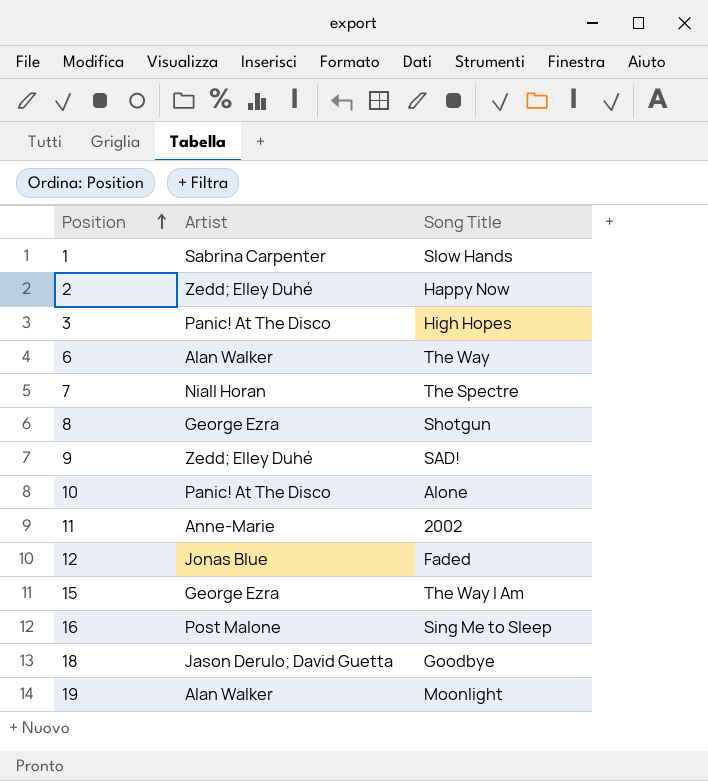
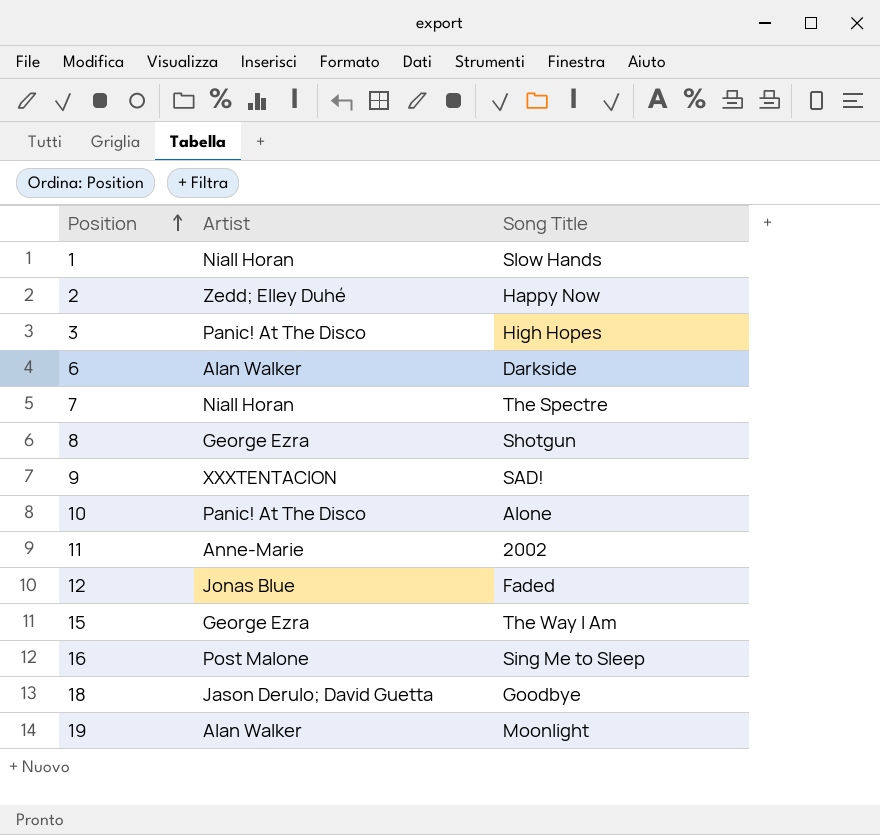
1 | Artist: Sabrina Carpenter -> Niall Horan
6 | Song Title: The Way -> Darkside
9 | Artist: Zedd; Elley Duhé -> XXXTENTACION

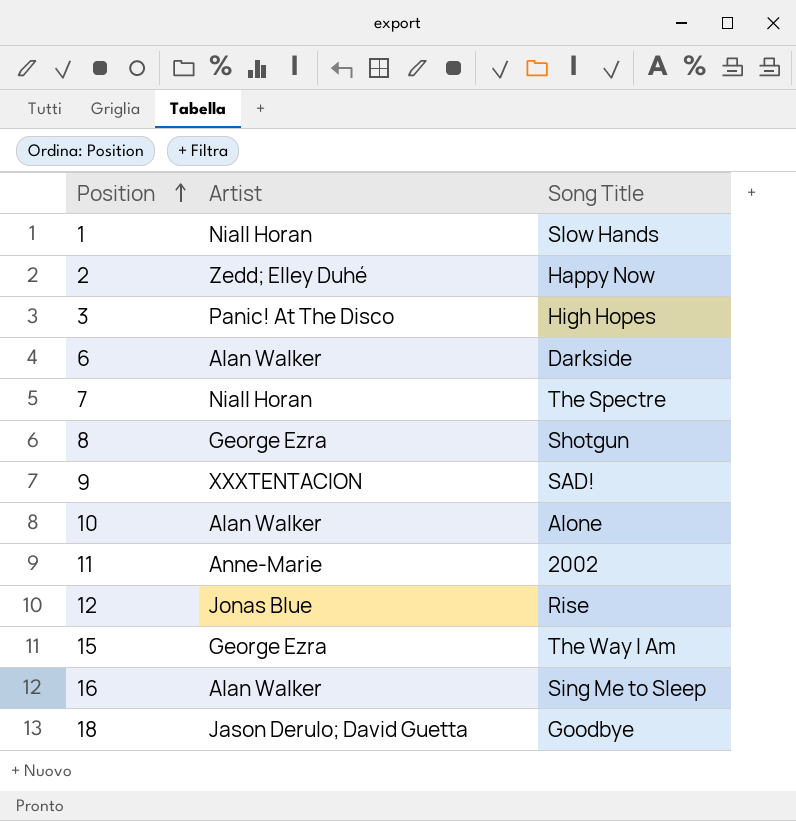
row 19: Alan Walker | Moonlight -> none
10 | Artist: Panic! At The Disco -> Alan Walker
12 | Song Title: Faded -> Rise
16 | Artist: Post Malone -> Alan Walker

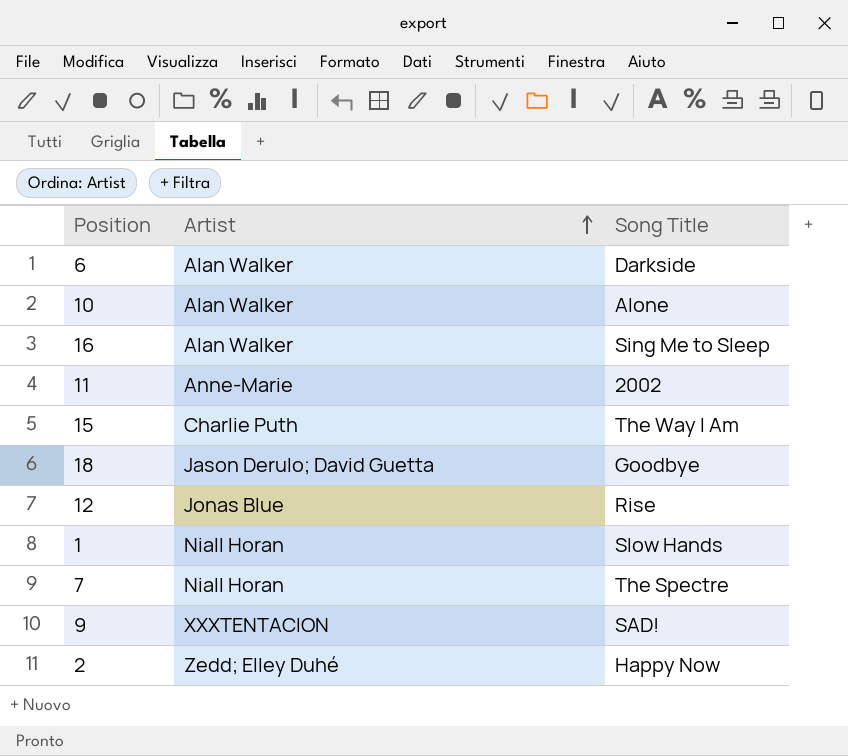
row order: Position ascending -> Artist ascending
row 3: Panic! At The Disco | High Hopes -> none
row 8: George Ezra | Shotgun -> none
15 | Artist: George Ezra -> Charlie Puth

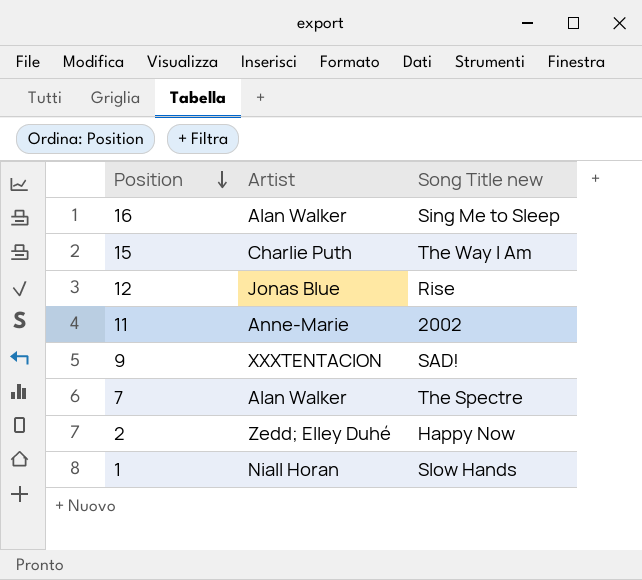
row order: Artist ascending -> Position descending
column name: Song Title -> Song Title new
row 6: Alan Walker | Darkside -> none
row 10: Alan Walker | Alone -> none
row 18: Jason Derulo; David Guetta | Goodbye -> none
7 | Artist: Niall Horan -> Alan Walker

